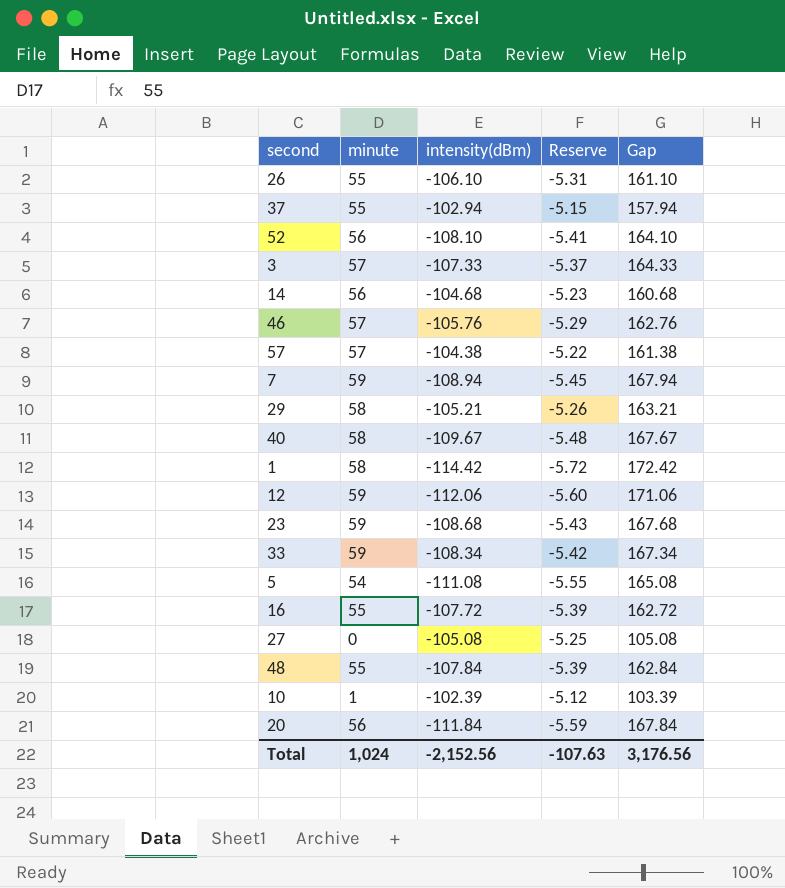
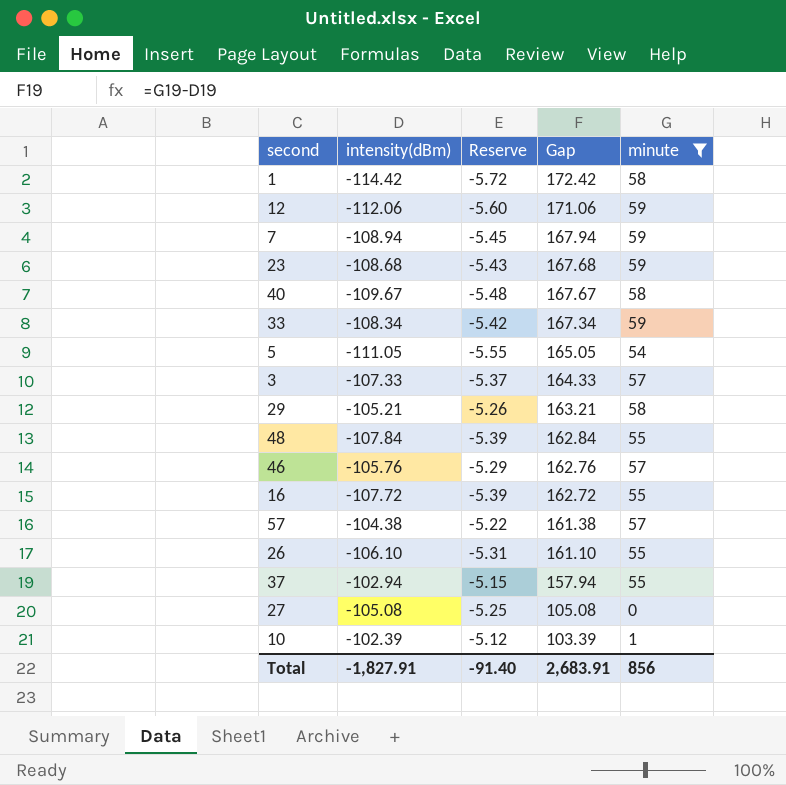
filter: none -> minute != 56
row order: none -> Gap descending
column minute | position: 2 -> 5
5 | intensity(dBm): -111.08 -> -111.05
5 | Gap: 165.08 -> 165.05
Total | intensity(dBm): -2,152.56 -> -1,827.91
Total | Reserve: -107.63 -> -91.40
Total | Gap: 3,176.56 -> 2,683.91
Total | minute: 1,024 -> 856

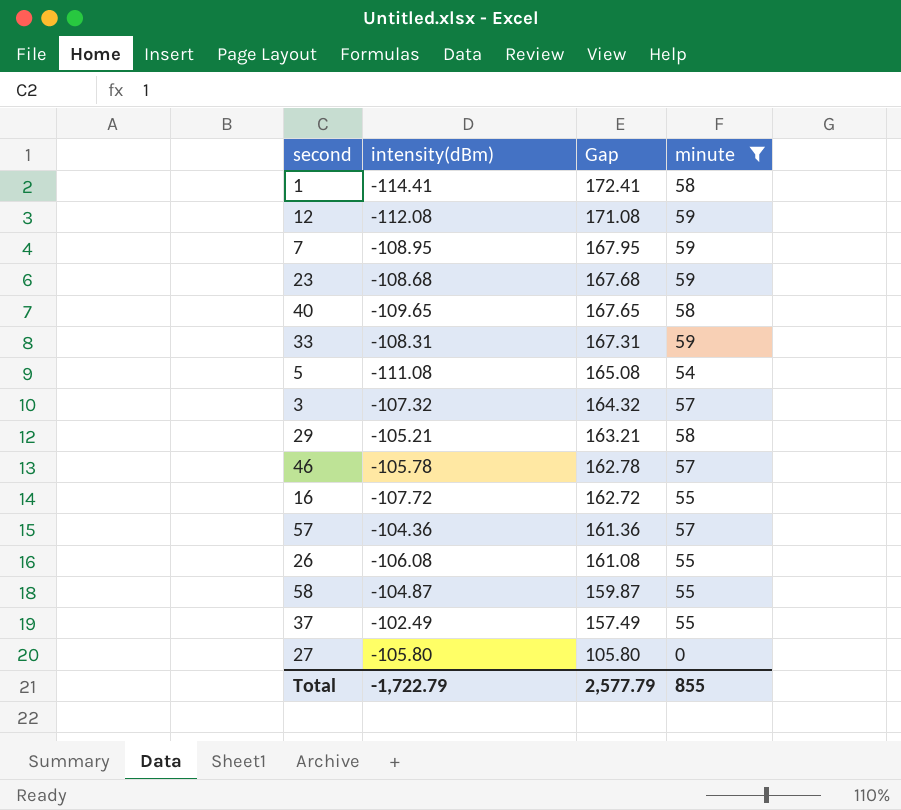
column Reserve | formula: [intensity(dBm)] * 0.05 -> none
row 48: -107.84 | -5.39 | 162.84 | 55 -> none
row 10: -102.39 | -5.12 | 103.39 | 1 -> none
1 | intensity(dBm): -114.42 -> -114.41
1 | Gap: 172.42 -> 172.41
12 | intensity(dBm): -112.06 -> -112.08
12 | Gap: 171.06 -> 171.08
7 | intensity(dBm): -108.94 -> -108.95
7 | Gap: 167.94 -> 167.95
40 | intensity(dBm): -109.67 -> -109.65
40 | Gap: 167.67 -> 167.65
33 | intensity(dBm): -108.34 -> -108.31
33 | Gap: 167.34 -> 167.31
5 | intensity(dBm): -111.05 -> -111.08
5 | Gap: 165.05 -> 165.08
3 | intensity(dBm): -107.33 -> -107.32
3 | Gap: 164.33 -> 164.32
46 | intensity(dBm): -105.76 -> -105.78
46 | Gap: 162.76 -> 162.78
57 | intensity(dBm): -104.38 -> -104.36
57 | Gap: 161.38 -> 161.36
26 | intensity(dBm): -106.10 -> -106.08
26 | Gap: 161.10 -> 161.08
row 58: none -> -104.87 | 159.87 | 55
37 | intensity(dBm): -102.94 -> -102.49
37 | Gap: 157.94 -> 157.49
27 | intensity(dBm): -105.08 -> -105.80
27 | Gap: 105.08 -> 105.80
Total | intensity(dBm): -1,827.91 -> -1,722.79
Total | Gap: 2,683.91 -> 2,577.79
Total | minute: 856 -> 855

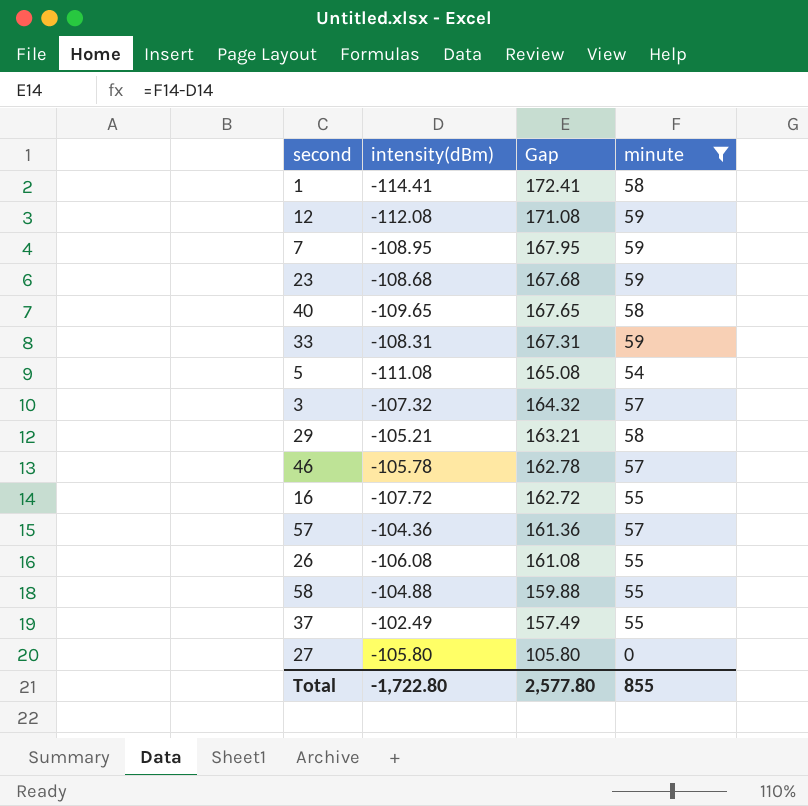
58 | intensity(dBm): -104.87 -> -104.88
58 | Gap: 159.87 -> 159.88
Total | intensity(dBm): -1,722.79 -> -1,722.80
Total | Gap: 2,577.79 -> 2,577.80

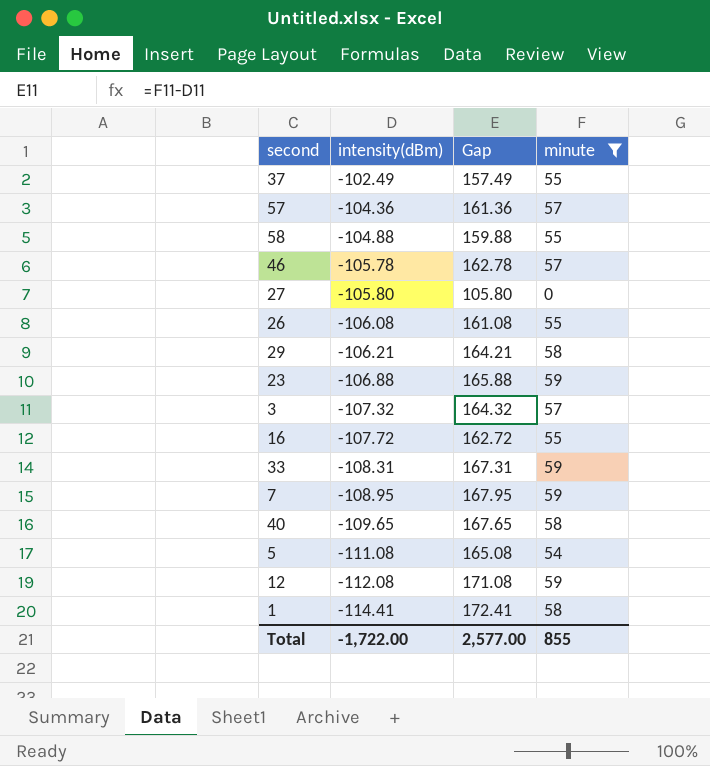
row order: Gap descending -> intensity(dBm) descending
29 | intensity(dBm): -105.21 -> -106.21
29 | Gap: 163.21 -> 164.21
23 | intensity(dBm): -108.68 -> -106.88
23 | Gap: 167.68 -> 165.88
Total | intensity(dBm): -1,722.80 -> -1,722.00
Total | Gap: 2,577.80 -> 2,577.00

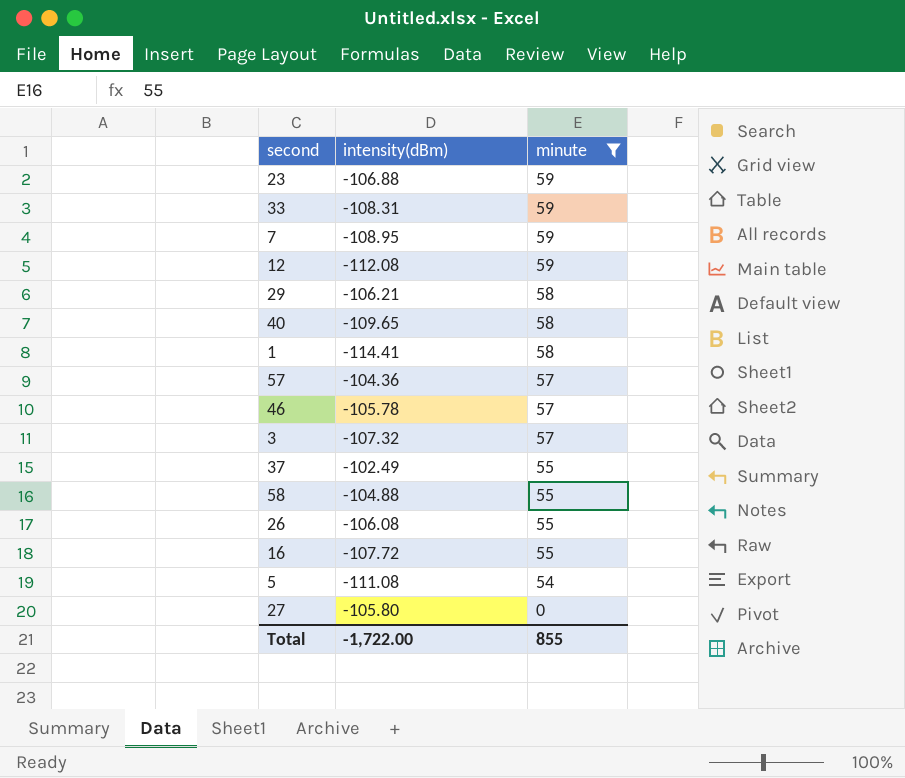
row order: intensity(dBm) descending -> minute descending
column Gap | formula: [minute] - [intensity(dBm)] -> none

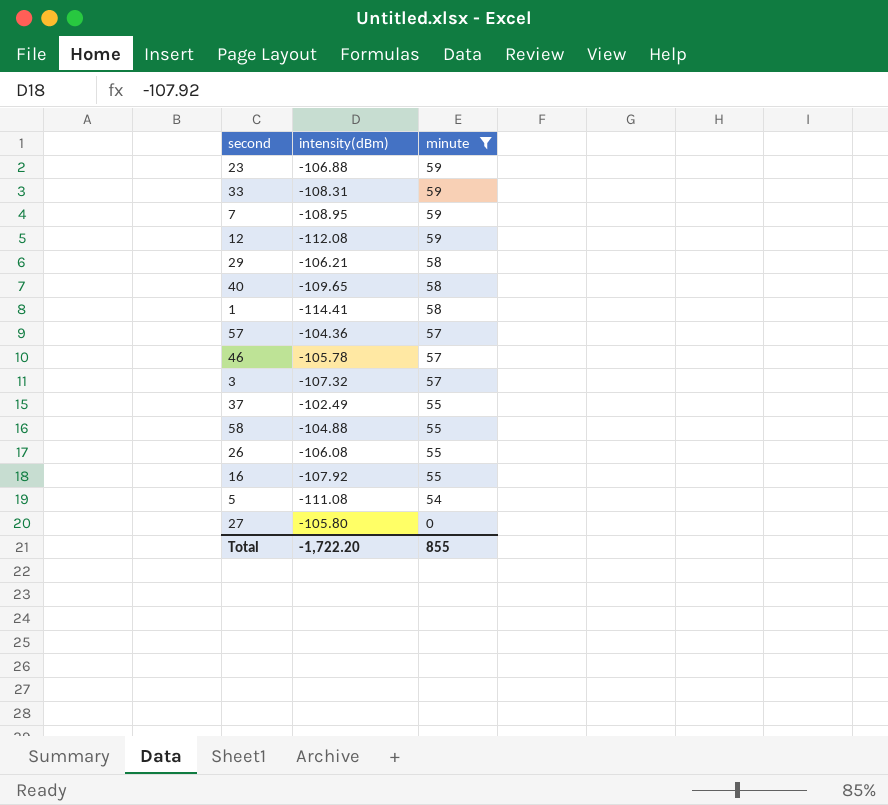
16 | intensity(dBm): -107.72 -> -107.92
Total | intensity(dBm): -1,722.00 -> -1,722.20

